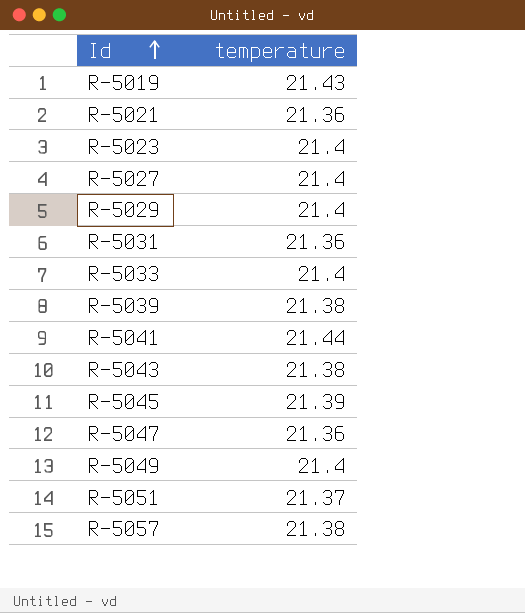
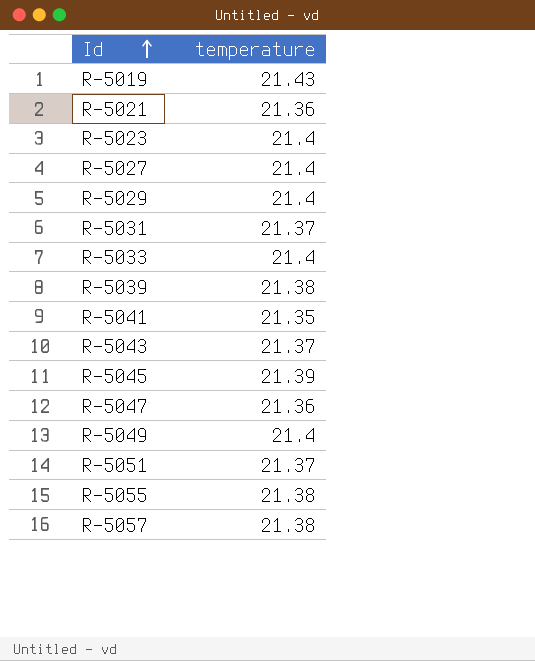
R-5031 | temperature: 21.36 -> 21.37
R-5041 | temperature: 21.44 -> 21.35
R-5043 | temperature: 21.38 -> 21.37
row R-5055: none -> 21.38

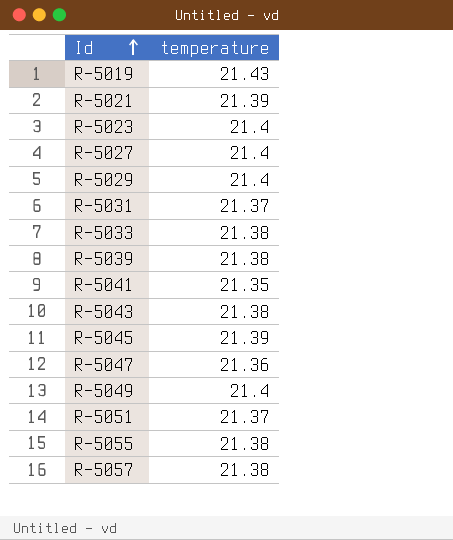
R-5021 | temperature: 21.36 -> 21.39
R-5033 | temperature: 21.4 -> 21.38
R-5043 | temperature: 21.37 -> 21.38

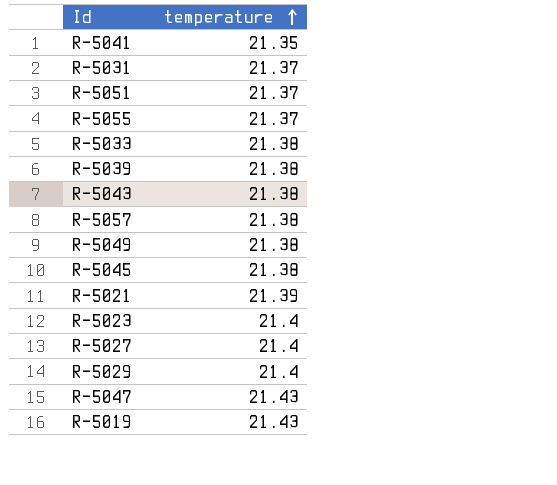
row order: Id ascending -> temperature ascending
R-5055 | temperature: 21.38 -> 21.37
R-5049 | temperature: 21.4 -> 21.38
R-5045 | temperature: 21.39 -> 21.38
R-5047 | temperature: 21.36 -> 21.43

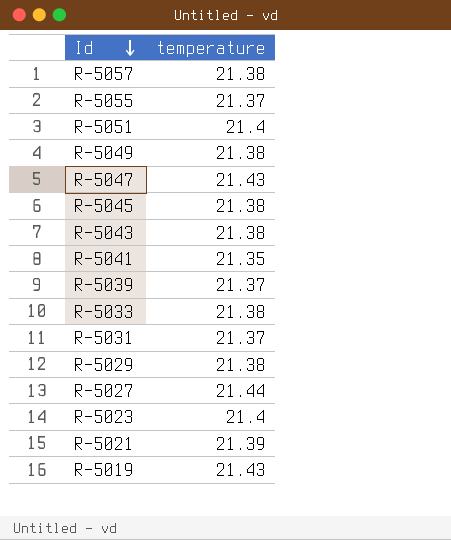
row order: temperature ascending -> Id descending
R-5051 | temperature: 21.37 -> 21.4
R-5039 | temperature: 21.38 -> 21.37
R-5029 | temperature: 21.4 -> 21.38
R-5027 | temperature: 21.4 -> 21.44

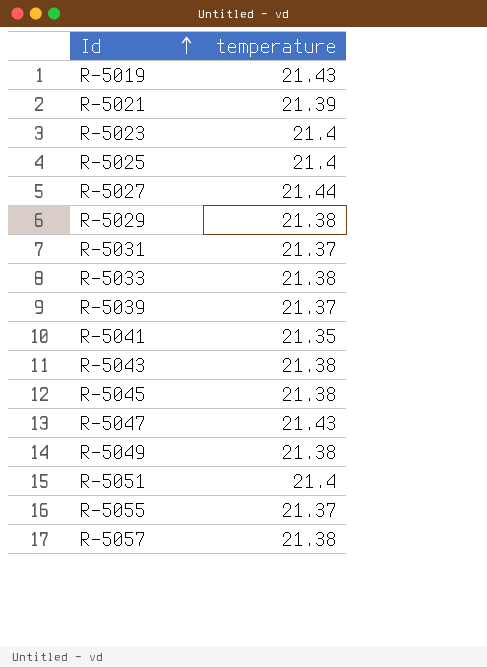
row order: Id descending -> Id ascending
row R-5025: none -> 21.4

